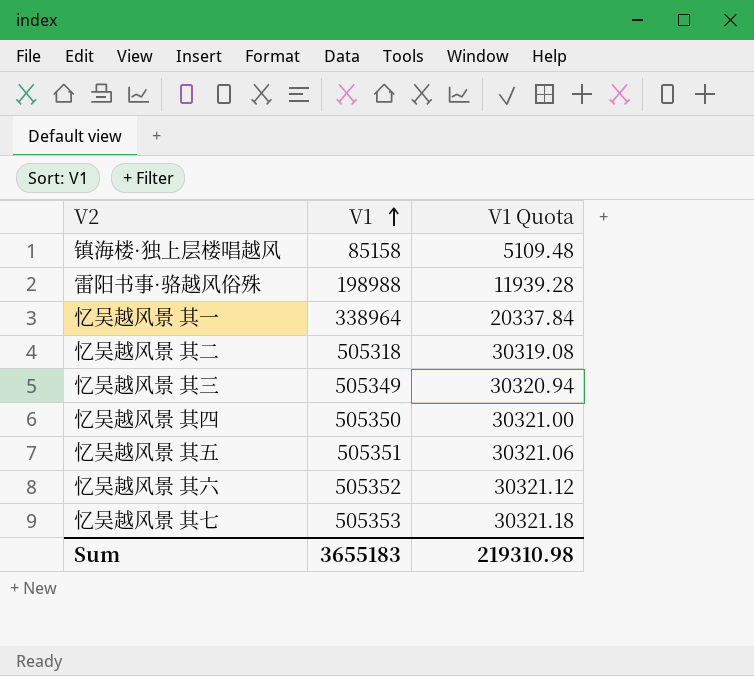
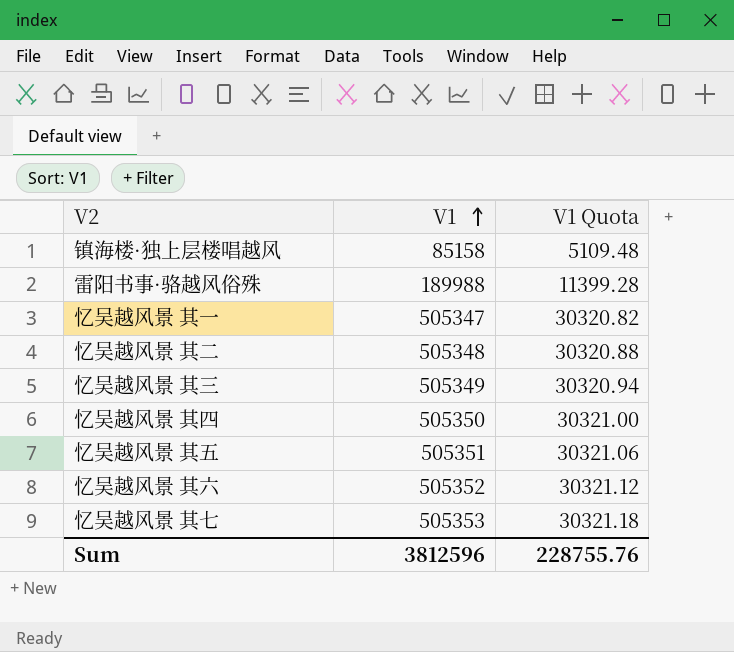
雷阳书事·骆越风俗殊 | V1: 198988 -> 189988
雷阳书事·骆越风俗殊 | V1 Quota: 11939.28 -> 11399.28
忆吴越风景 其一 | V1: 338964 -> 505347
忆吴越风景 其一 | V1 Quota: 20337.84 -> 30320.82
忆吴越风景 其二 | V1: 505318 -> 505348
忆吴越风景 其二 | V1 Quota: 30319.08 -> 30320.88
Sum | V1: 3655183 -> 3812596
Sum | V1 Quota: 219310.98 -> 228755.76

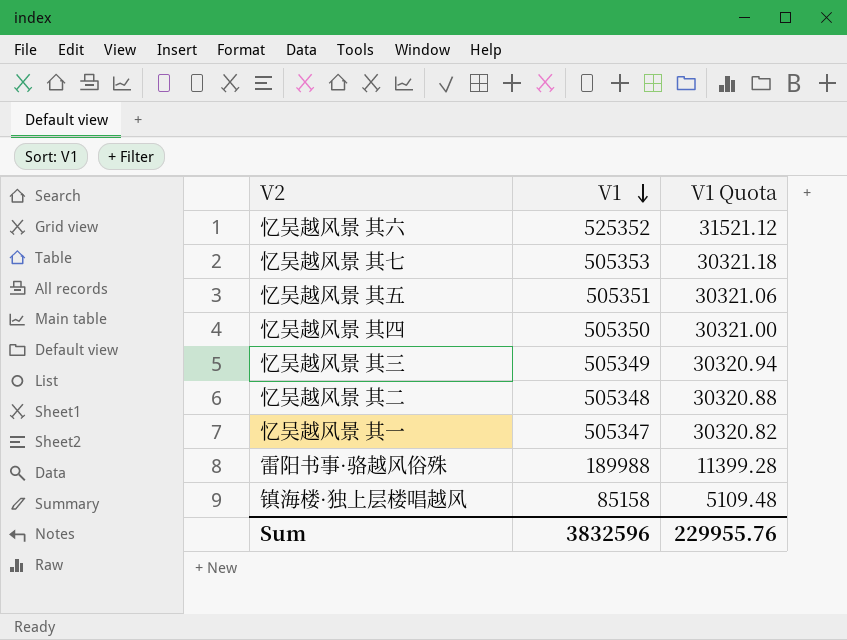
row order: V1 ascending -> V1 descending
忆吴越风景 其六 | V1: 505352 -> 525352
忆吴越风景 其六 | V1 Quota: 30321.12 -> 31521.12
Sum | V1: 3812596 -> 3832596
Sum | V1 Quota: 228755.76 -> 229955.76

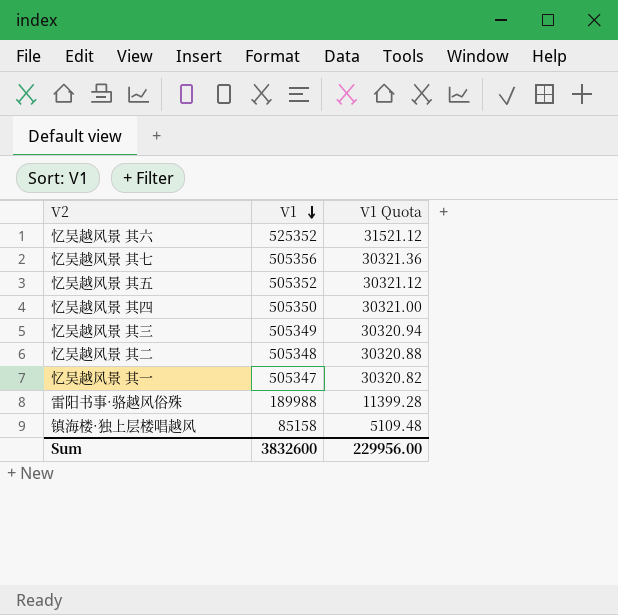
忆吴越风景 其七 | V1: 505353 -> 505356
忆吴越风景 其七 | V1 Quota: 30321.18 -> 30321.36
忆吴越风景 其五 | V1: 505351 -> 505352
忆吴越风景 其五 | V1 Quota: 30321.06 -> 30321.12
Sum | V1: 3832596 -> 3832600
Sum | V1 Quota: 229955.76 -> 229956.00

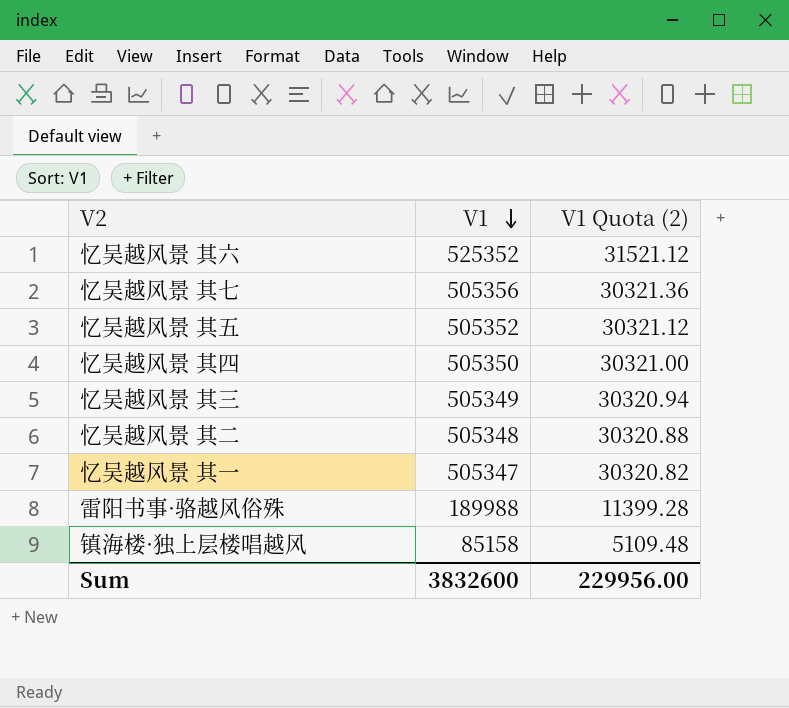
column name: V1 Quota -> V1 Quota (2)

